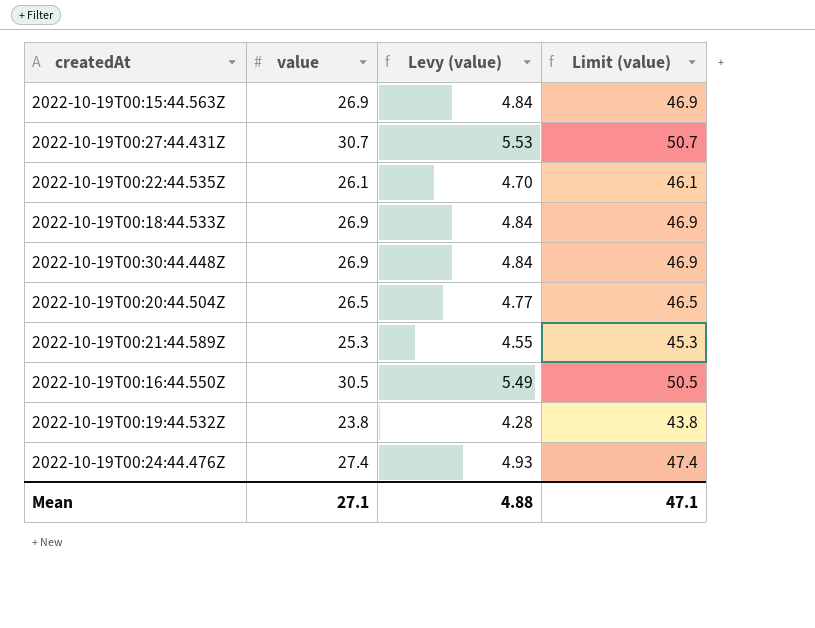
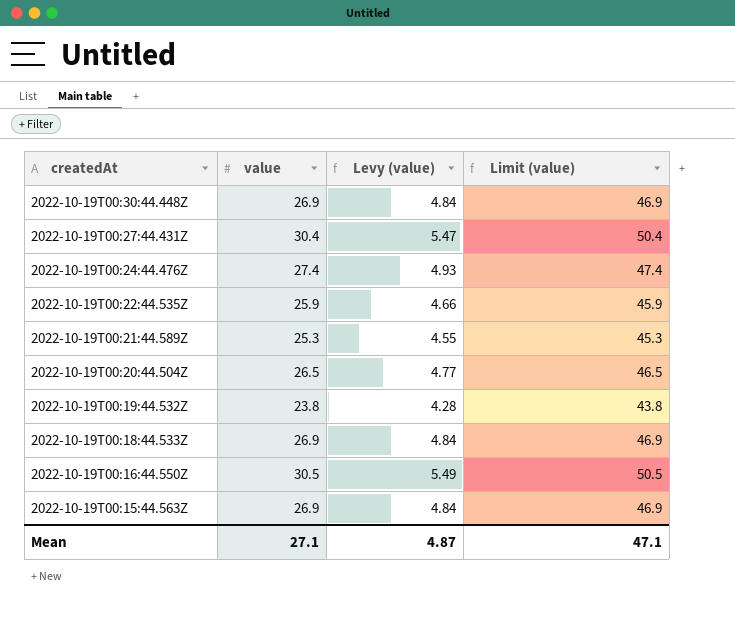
row order: none -> createdAt descending
2022-10-19T00:27:44.431Z | value: 30.7 -> 30.4
2022-10-19T00:27:44.431Z | Levy (value): 5.53 -> 5.47
2022-10-19T00:27:44.431Z | Limit (value): 50.7 -> 50.4
2022-10-19T00:22:44.535Z | value: 26.1 -> 25.9
2022-10-19T00:22:44.535Z | Levy (value): 4.70 -> 4.66
2022-10-19T00:22:44.535Z | Limit (value): 46.1 -> 45.9
Mean | Levy (value): 4.88 -> 4.87

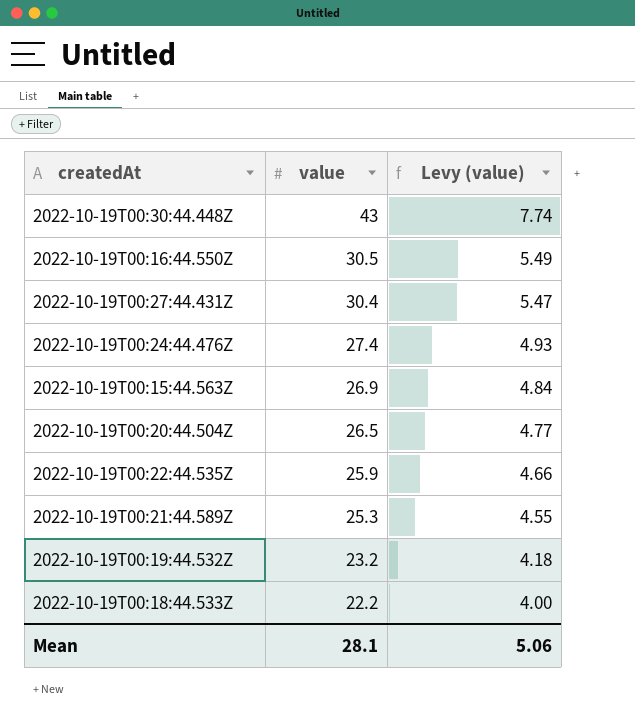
row order: createdAt descending -> value descending
column Limit (value) | formula: [value] + 20 -> none
2022-10-19T00:30:44.448Z | value: 26.9 -> 43
2022-10-19T00:30:44.448Z | Levy (value): 4.84 -> 7.74
2022-10-19T00:19:44.532Z | value: 23.8 -> 23.2
2022-10-19T00:19:44.532Z | Levy (value): 4.28 -> 4.18
2022-10-19T00:18:44.533Z | value: 26.9 -> 22.2
2022-10-19T00:18:44.533Z | Levy (value): 4.84 -> 4.00
Mean | value: 27.1 -> 28.1
Mean | Levy (value): 4.87 -> 5.06

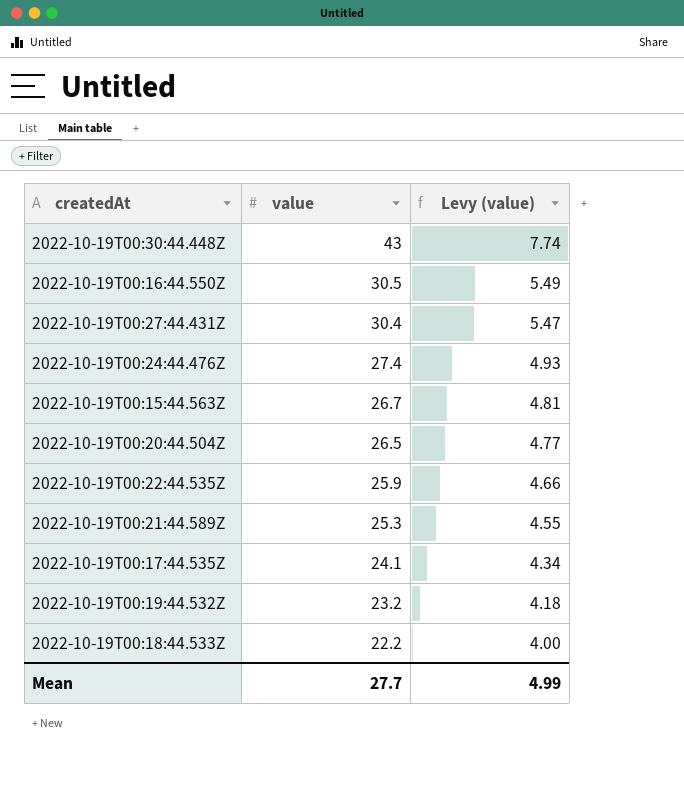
2022-10-19T00:15:44.563Z | value: 26.9 -> 26.7
2022-10-19T00:15:44.563Z | Levy (value): 4.84 -> 4.81
row 2022-10-19T00:17:44.535Z: none -> 24.1 | 4.34
Mean | value: 28.1 -> 27.7
Mean | Levy (value): 5.06 -> 4.99

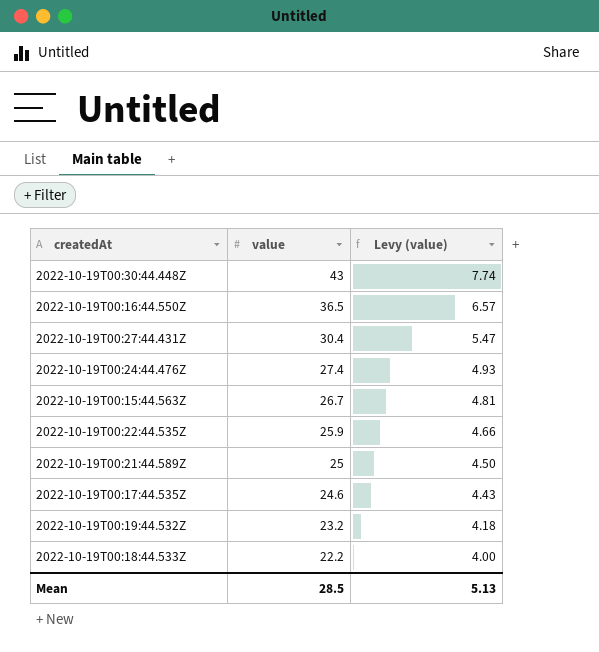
row 2022-10-19T00:20:44.504Z: 26.5 | 4.77 -> none
2022-10-19T00:16:44.550Z | value: 30.5 -> 36.5
2022-10-19T00:16:44.550Z | Levy (value): 5.49 -> 6.57
2022-10-19T00:21:44.589Z | value: 25.3 -> 25
2022-10-19T00:21:44.589Z | Levy (value): 4.55 -> 4.50
2022-10-19T00:17:44.535Z | value: 24.1 -> 24.6
2022-10-19T00:17:44.535Z | Levy (value): 4.34 -> 4.43
Mean | value: 27.7 -> 28.5
Mean | Levy (value): 4.99 -> 5.13

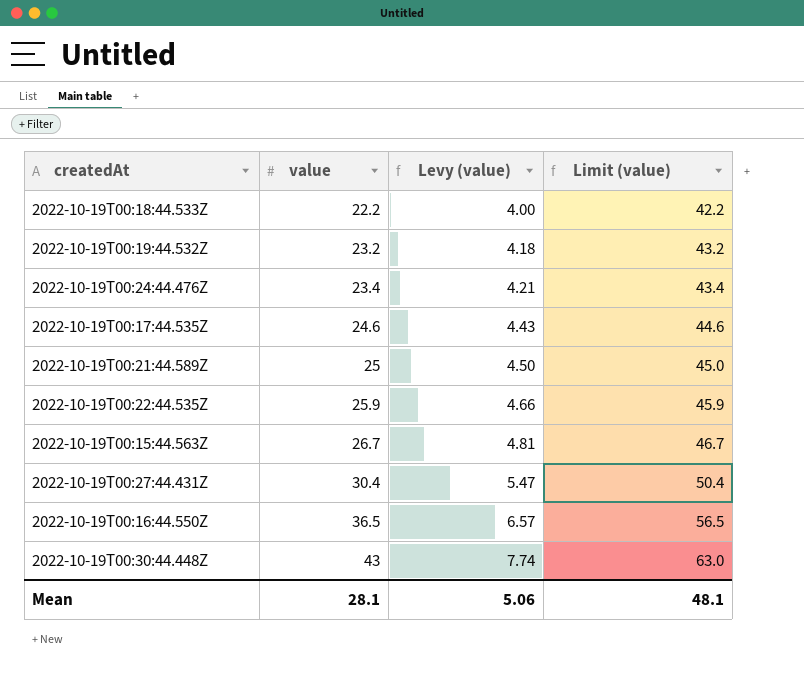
row order: value descending -> value ascending
column Limit (value) | formula: none -> [value] + 20
2022-10-19T00:24:44.476Z | value: 27.4 -> 23.4
2022-10-19T00:24:44.476Z | Levy (value): 4.93 -> 4.21
Mean | value: 28.5 -> 28.1
Mean | Levy (value): 5.13 -> 5.06

